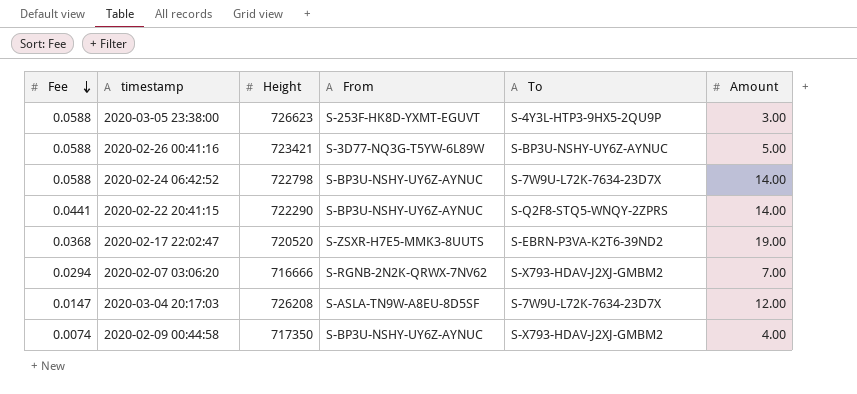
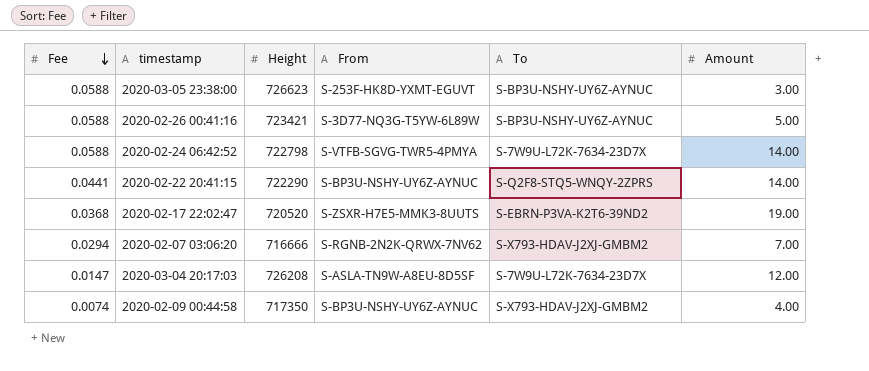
2020-03-05 23:38:00 | To: S-4Y3L-HTP3-9HX5-2QU9P -> S-BP3U-NSHY-UY6Z-AYNUC
2020-02-24 06:42:52 | From: S-BP3U-NSHY-UY6Z-AYNUC -> S-VTFB-SGVG-TWR5-4PMYA

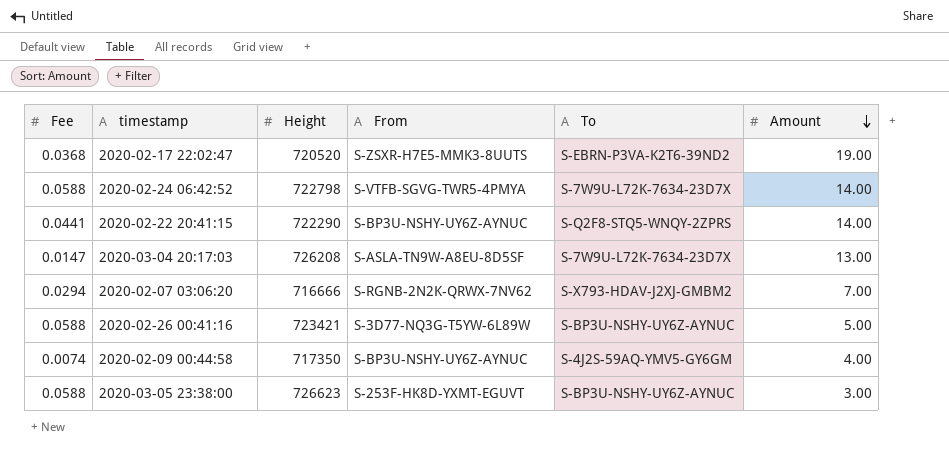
row order: Fee descending -> Amount descending
2020-03-04 20:17:03 | Amount: 12.00 -> 13.00
2020-02-09 00:44:58 | To: S-X793-HDAV-J2XJ-GMBM2 -> S-4J2S-59AQ-YMV5-GY6GM

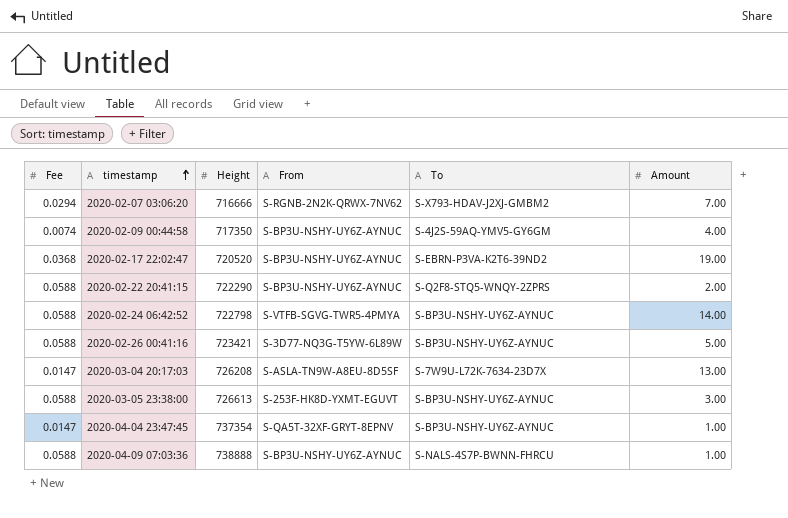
row order: Amount descending -> timestamp ascending
2020-02-17 22:02:47 | From: S-ZSXR-H7E5-MMK3-8UUTS -> S-BP3U-NSHY-UY6Z-AYNUC
2020-02-22 20:41:15 | Fee: 0.0441 -> 0.0588
2020-02-22 20:41:15 | Amount: 14.00 -> 2.00
2020-02-24 06:42:52 | To: S-7W9U-L72K-7634-23D7X -> S-BP3U-NSHY-UY6Z-AYNUC
2020-03-05 23:38:00 | Height: 726623 -> 726613
row 2020-04-04 23:47:45: none -> 0.0147 | 737354 | S-QA5T-32XF-GRYT-8EPNV | S-BP3U-NSHY-UY6Z-AYNUC | 1.00
row 2020-04-09 07:03:36: none -> 0.0588 | 738888 | S-BP3U-NSHY-UY6Z-AYNUC | S-NALS-4S7P-BWNN-FHRCU | 1.00

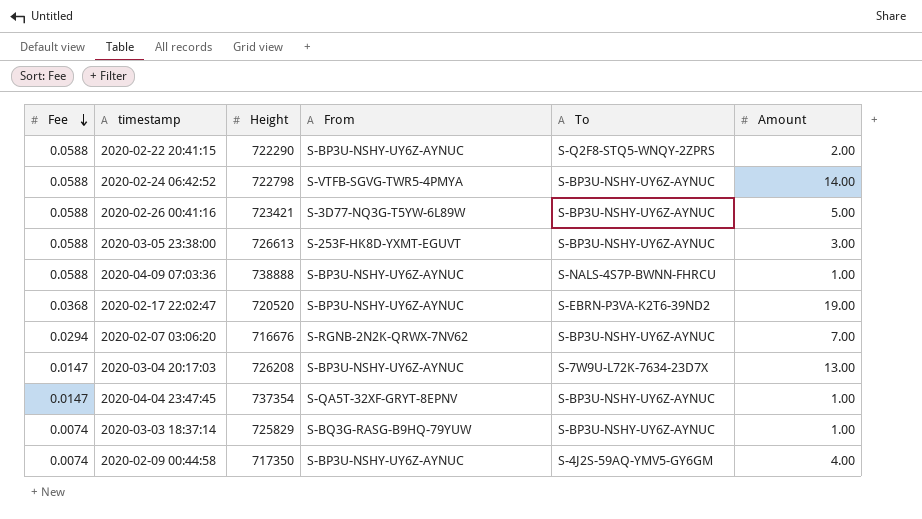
row order: timestamp ascending -> Fee descending
2020-02-07 03:06:20 | Height: 716666 -> 716676
2020-02-07 03:06:20 | To: S-X793-HDAV-J2XJ-GMBM2 -> S-BP3U-NSHY-UY6Z-AYNUC
2020-03-04 20:17:03 | From: S-ASLA-TN9W-A8EU-8D5SF -> S-BP3U-NSHY-UY6Z-AYNUC
row 2020-03-03 18:37:14: none -> 0.0074 | 725829 | S-BQ3G-RASG-B9HQ-79YUW | S-BP3U-NSHY-UY6Z-AYNUC | 1.00

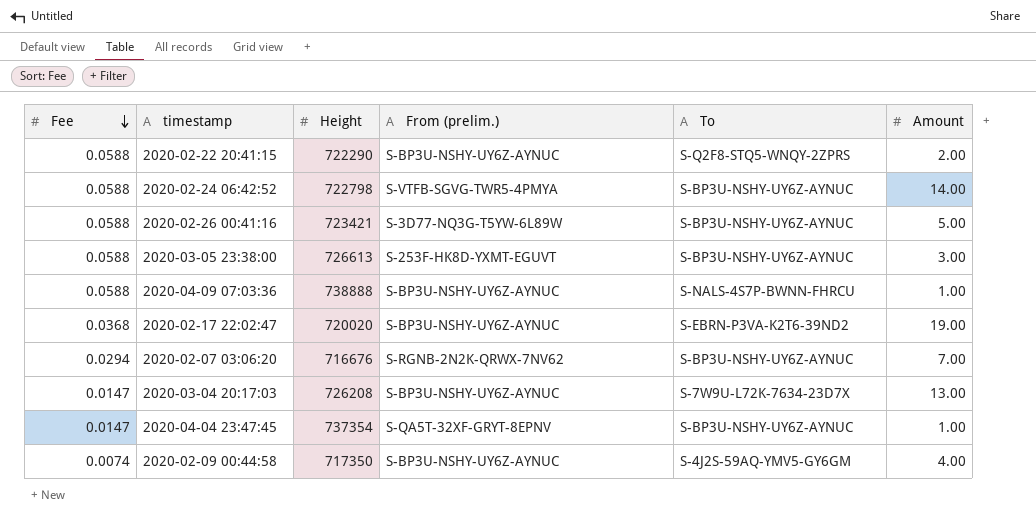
column name: From -> From (prelim.)
row 2020-03-03 18:37:14: 0.0074 | 725829 | S-BQ3G-RASG-B9HQ-79YUW | S-BP3U-NSHY-UY6Z-AYNUC | 1.00 -> none
2020-02-17 22:02:47 | Height: 720520 -> 720020

